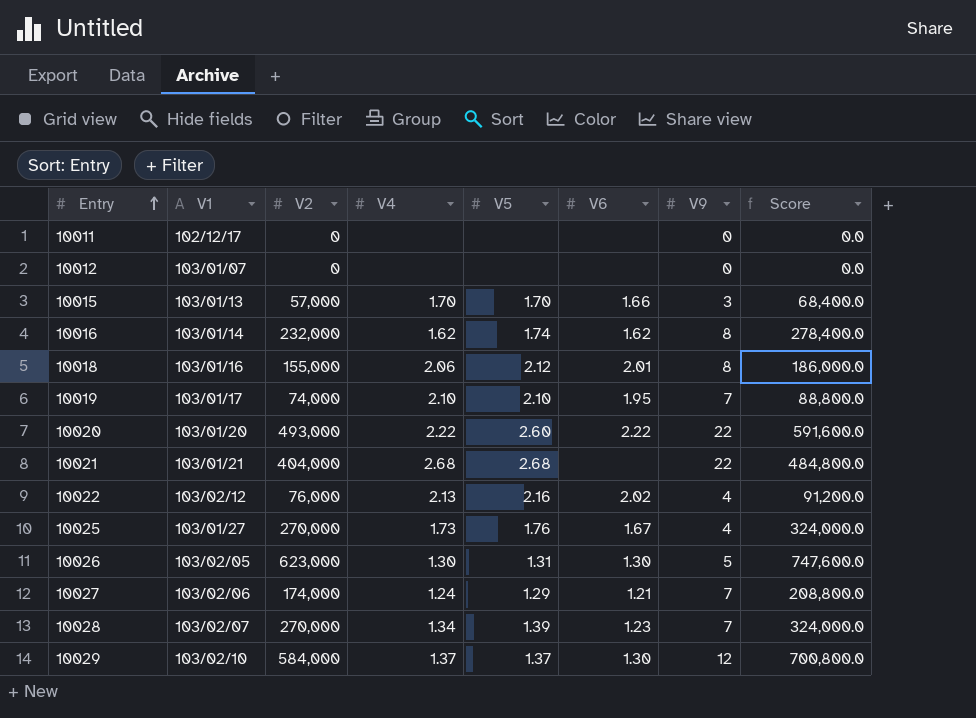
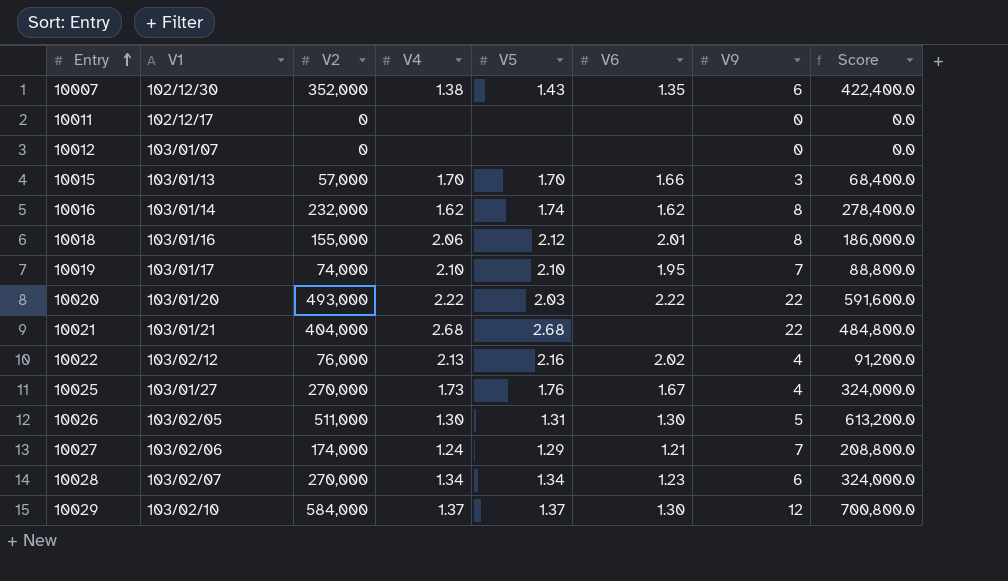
row 10007: none -> 102/12/30 | 352,000 | 1.38 | 1.43 | 1.35 | 6 | 422,400.0
10020 | V5: 2.60 -> 2.03
10026 | V2: 623,000 -> 511,000
10026 | Score: 747,600.0 -> 613,200.0
10028 | V5: 1.39 -> 1.34
10028 | V9: 7 -> 6

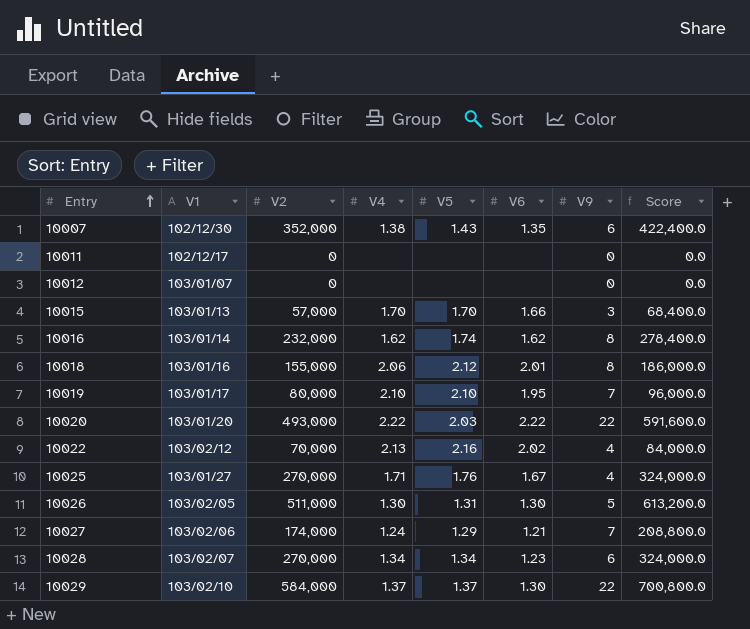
row 10021: 103/01/21 | 404,000 | 2.68 | 2.68 | none | 22 | 484,800.0 -> none
10019 | V2: 74,000 -> 80,000
10019 | Score: 88,800.0 -> 96,000.0
10022 | V2: 76,000 -> 70,000
10022 | Score: 91,200.0 -> 84,000.0
10025 | V4: 1.73 -> 1.71
10029 | V9: 12 -> 22

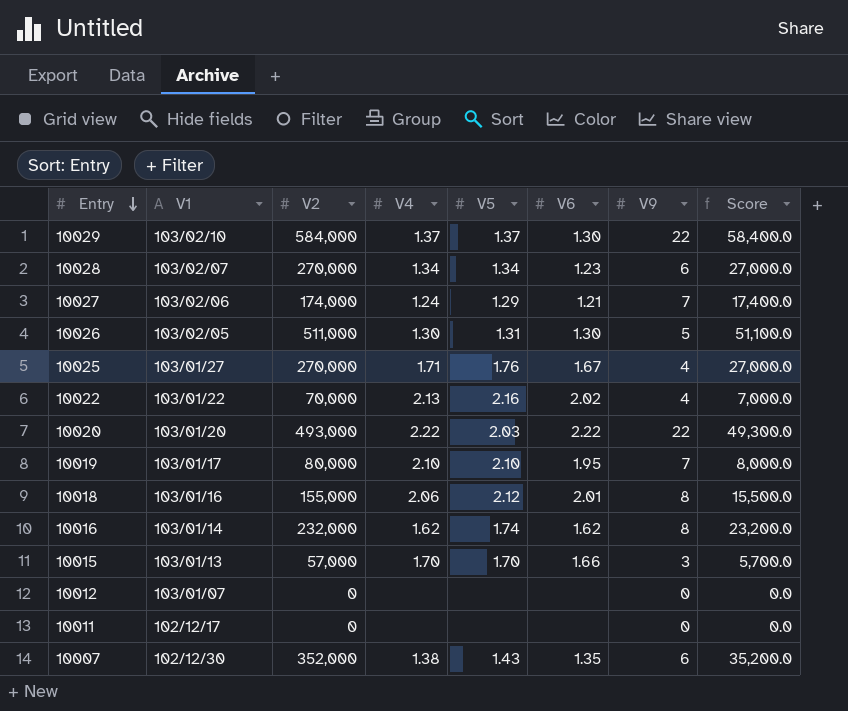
row order: Entry ascending -> Entry descending
column Score | formula: [V2] * 1.2 -> [V2] * 0.1
10022 | V1: 103/02/12 -> 103/01/22

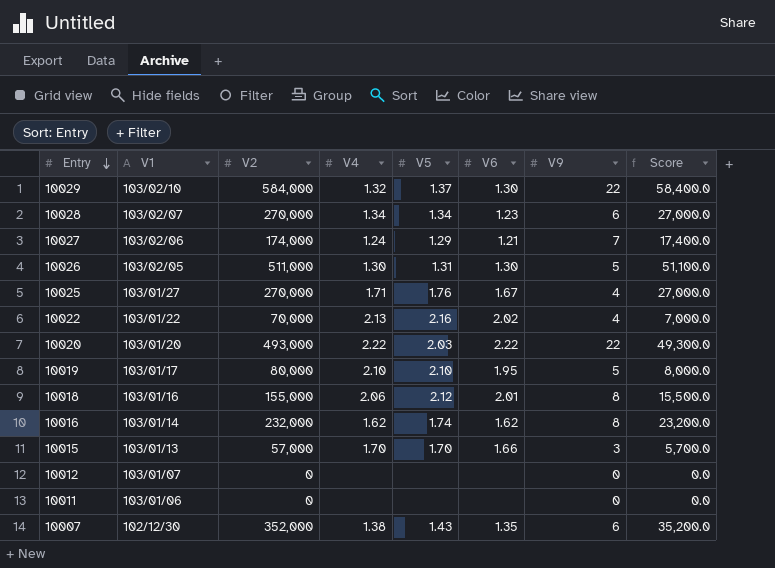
10029 | V4: 1.37 -> 1.32
10019 | V9: 7 -> 5
10011 | V1: 102/12/17 -> 103/01/06

